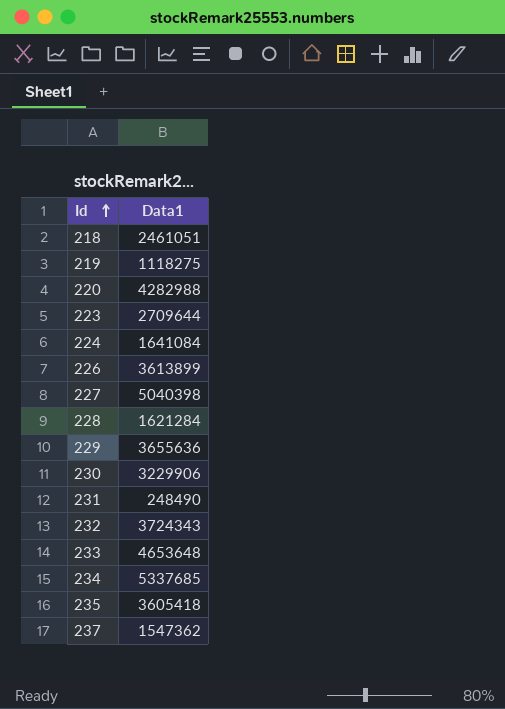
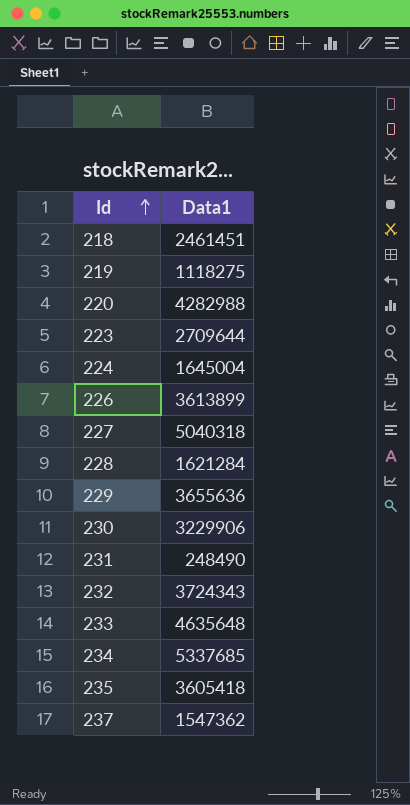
218 | Data1: 2461051 -> 2461451
224 | Data1: 1641084 -> 1645004
227 | Data1: 5040398 -> 5040318
233 | Data1: 4653648 -> 4635648

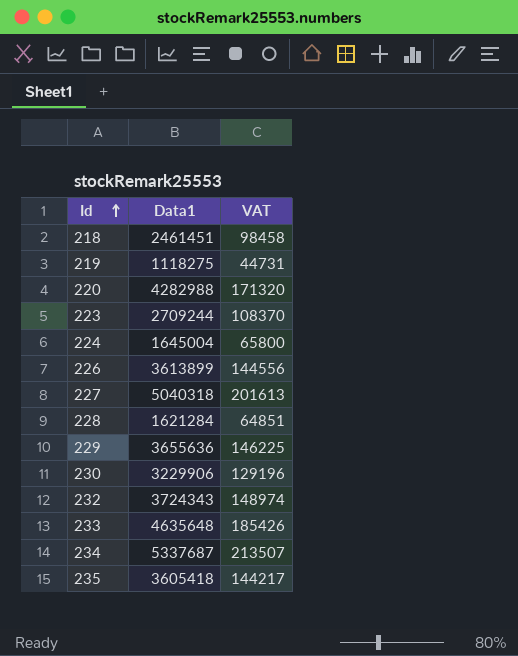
column VAT | formula: none -> [Data1] * 0.04
row 231: 248490 -> none
row 237: 1547362 -> none
223 | Data1: 2709644 -> 2709244
234 | Data1: 5337685 -> 5337687

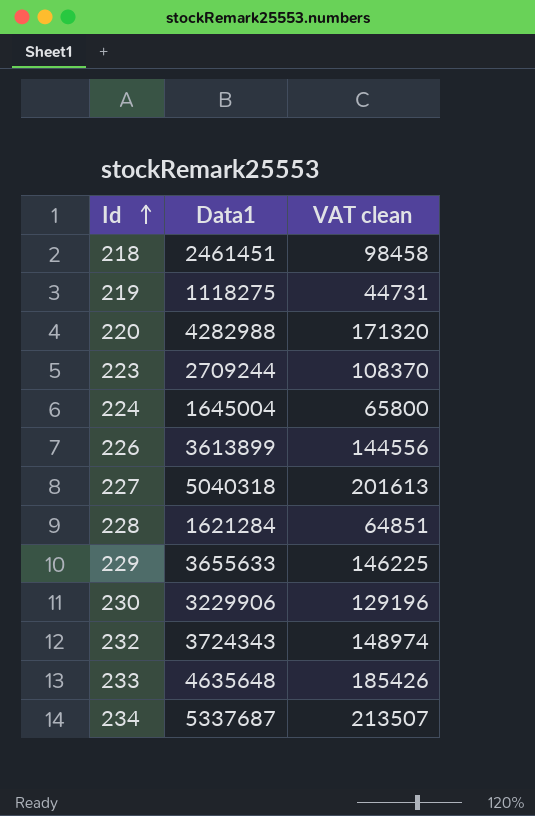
column name: VAT -> VAT clean
row 235: 3605418 | 144217 -> none
229 | Data1: 3655636 -> 3655633

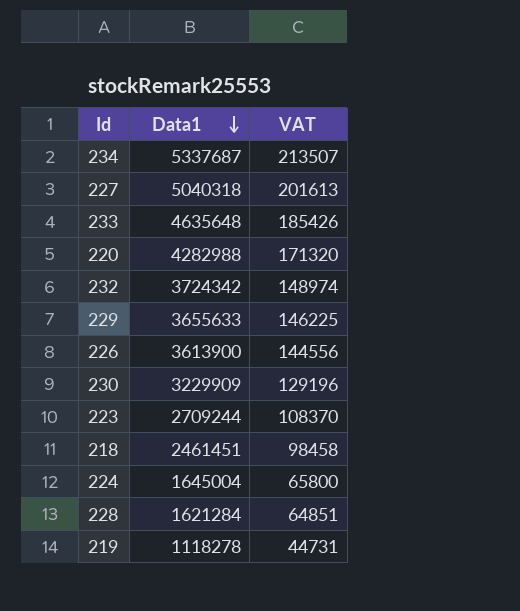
row order: Id ascending -> Data1 descending
column name: VAT clean -> VAT
232 | Data1: 3724343 -> 3724342
226 | Data1: 3613899 -> 3613900
230 | Data1: 3229906 -> 3229909
219 | Data1: 1118275 -> 1118278

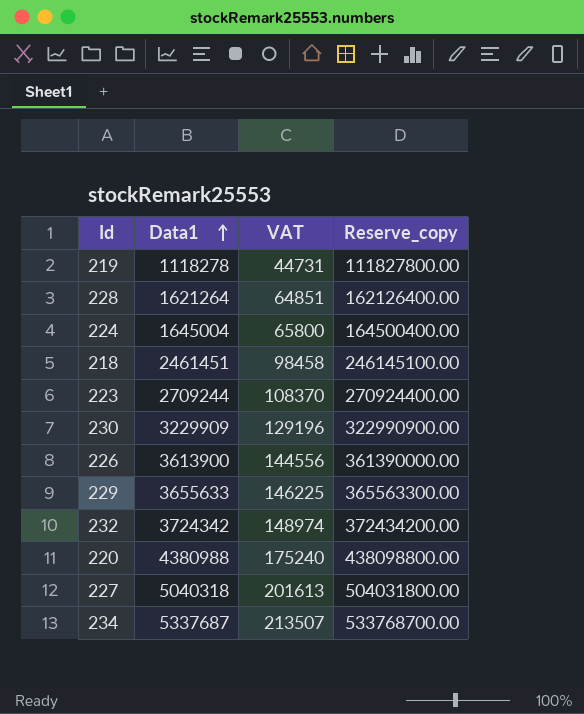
row order: Data1 descending -> Data1 ascending
column Reserve_copy | formula: none -> [Data1] * 100
row 233: 4635648 | 185426 -> none
228 | Data1: 1621284 -> 1621264
220 | Data1: 4282988 -> 4380988
220 | VAT: 171320 -> 175240

